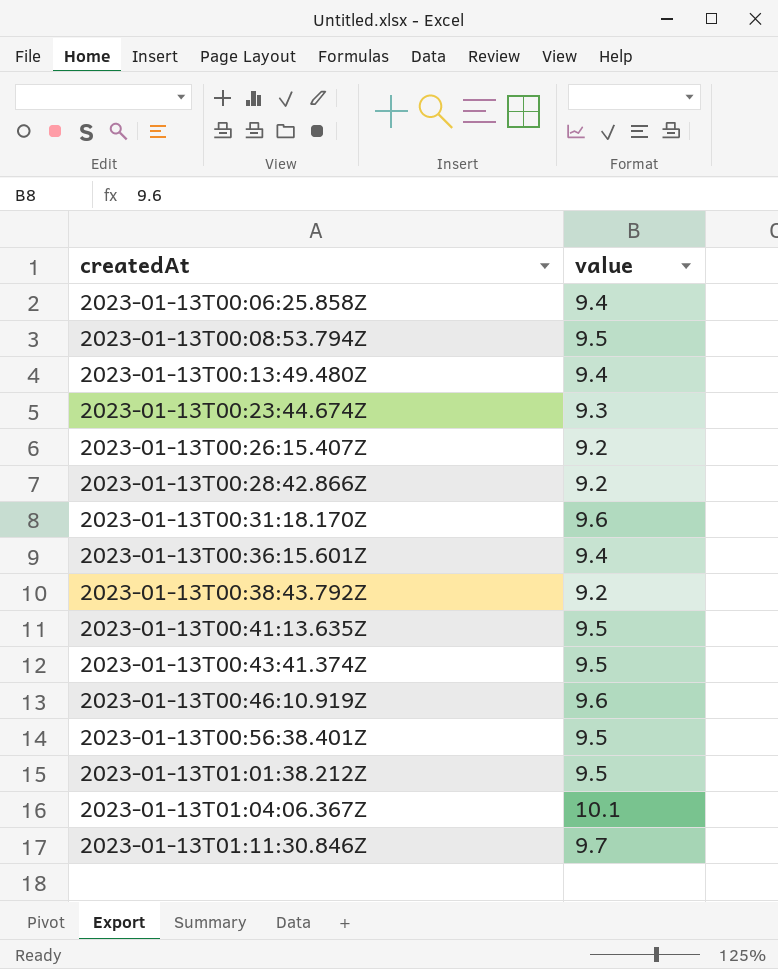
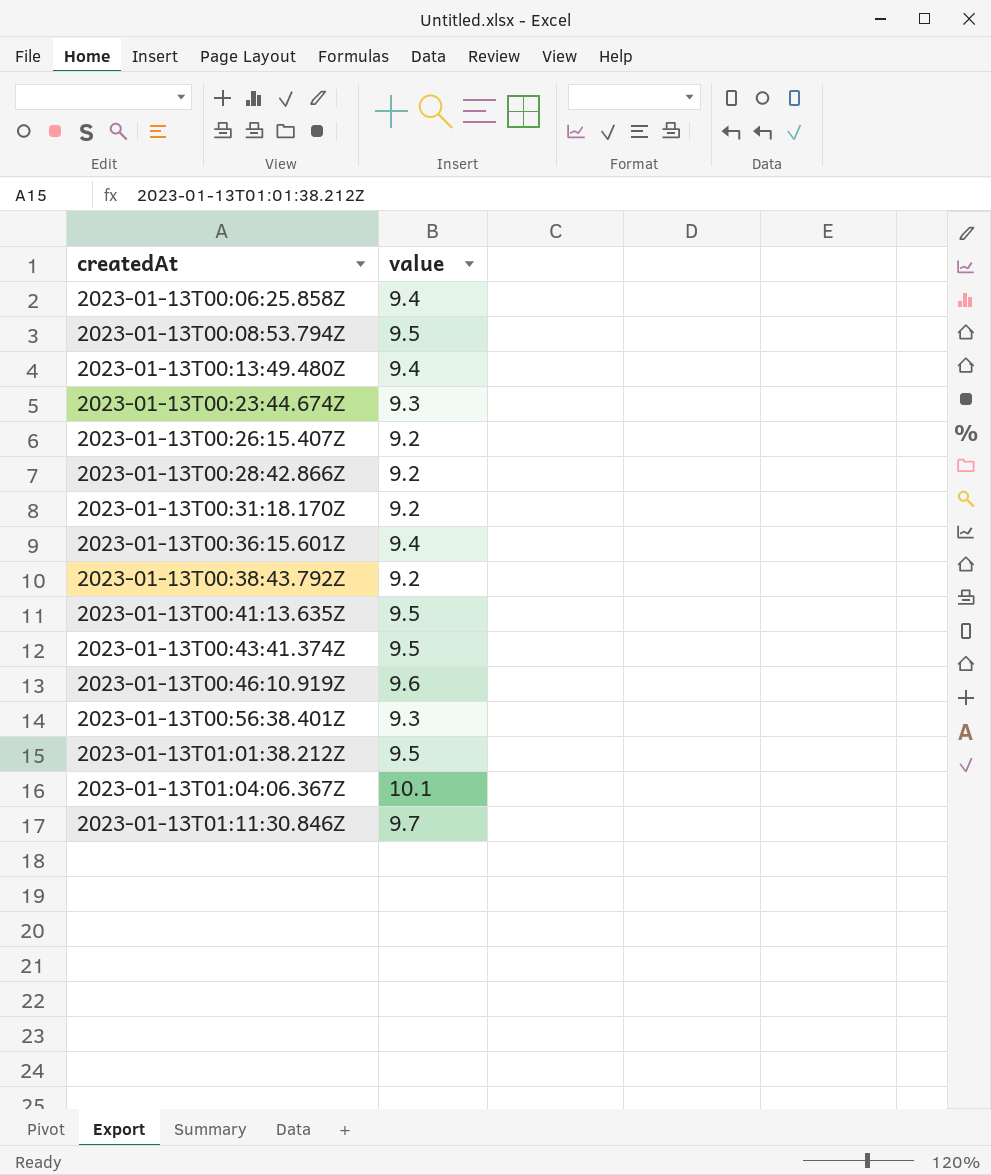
2023-01-13T00:31:18.170Z | value: 9.6 -> 9.2
2023-01-13T00:56:38.401Z | value: 9.5 -> 9.3

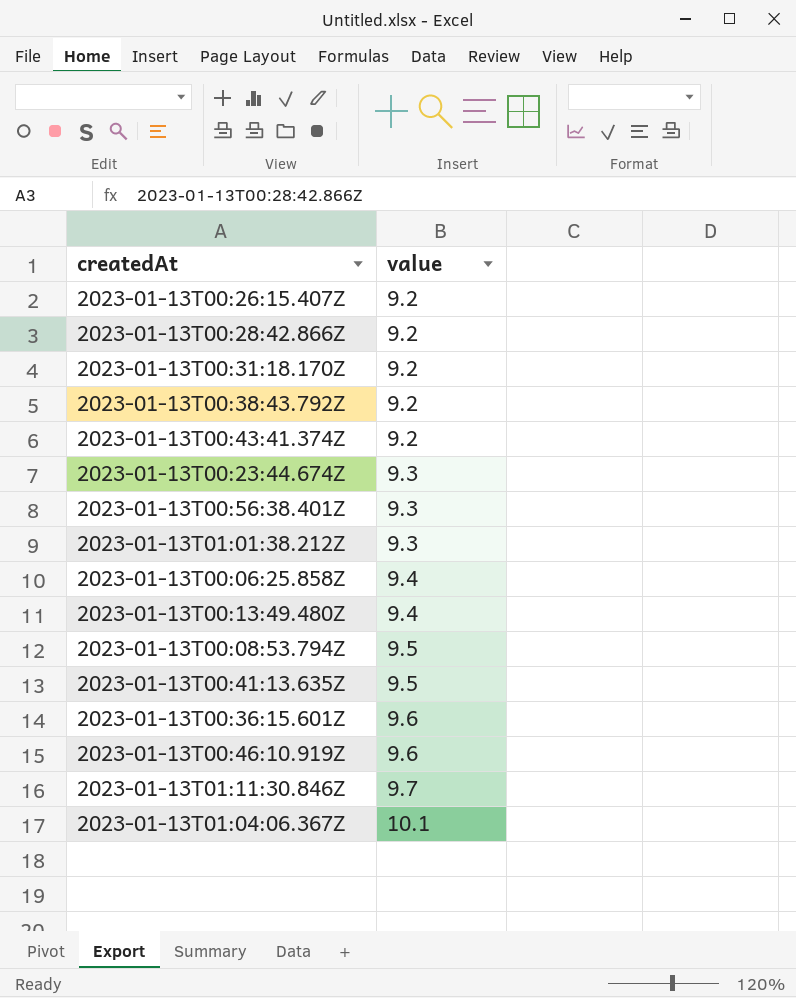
row order: createdAt ascending -> value ascending
2023-01-13T00:43:41.374Z | value: 9.5 -> 9.2
2023-01-13T01:01:38.212Z | value: 9.5 -> 9.3
2023-01-13T00:36:15.601Z | value: 9.4 -> 9.6

